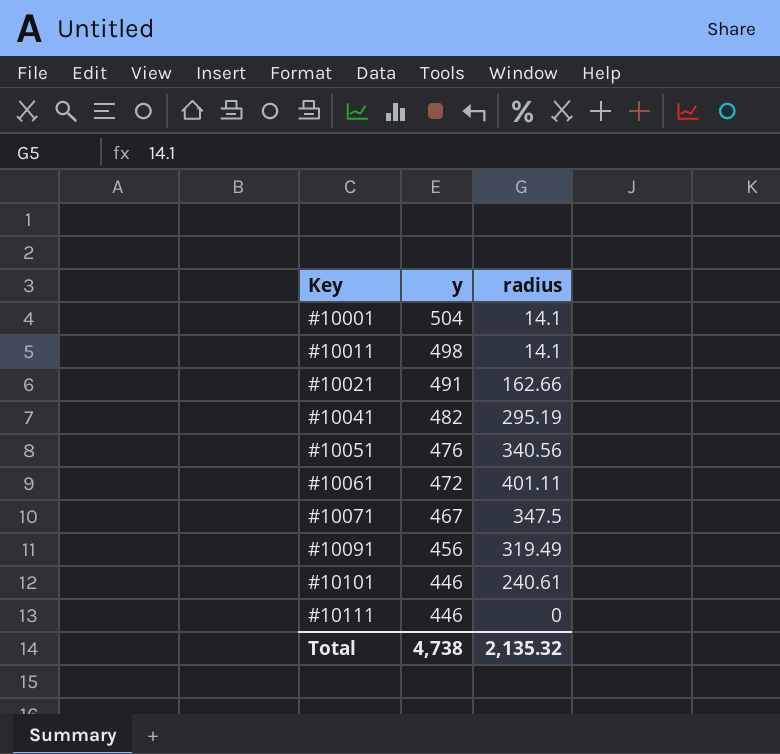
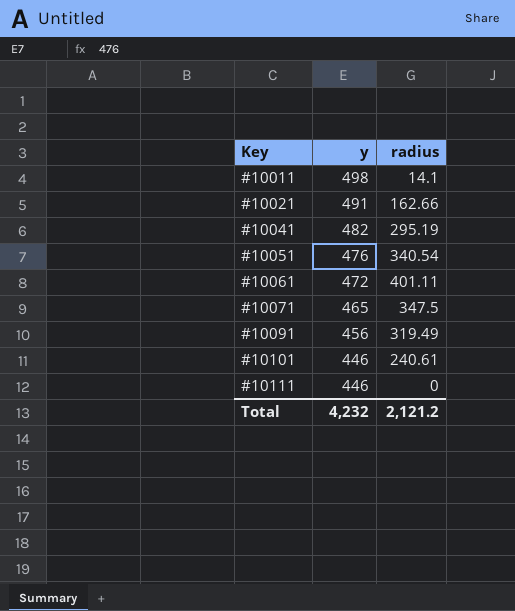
row #10001: 504 | 14.1 -> none
#10051 | radius: 340.56 -> 340.54
#10071 | y: 467 -> 465
Total | y: 4,738 -> 4,232
Total | radius: 2,135.32 -> 2,121.2

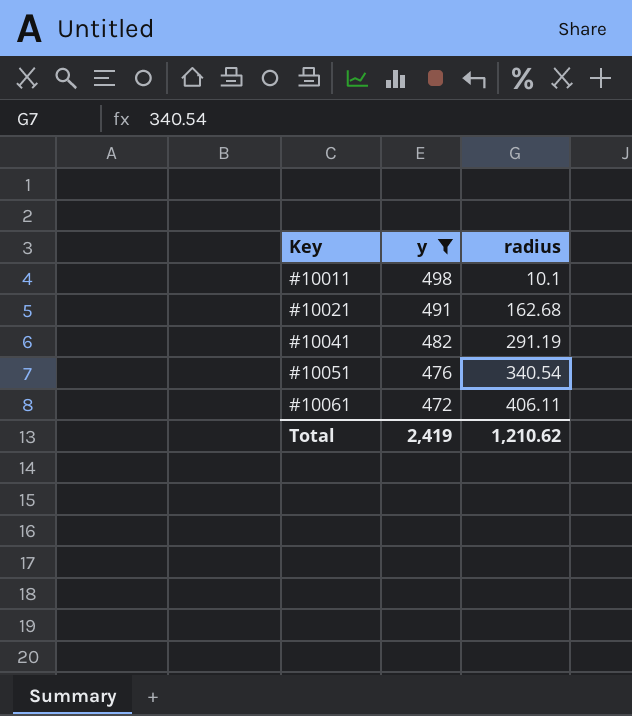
filter: none -> y >= 472
#10011 | radius: 14.1 -> 10.1
#10021 | radius: 162.66 -> 162.68
#10041 | radius: 295.19 -> 291.19
#10061 | radius: 401.11 -> 406.11
Total | y: 4,232 -> 2,419
Total | radius: 2,121.2 -> 1,210.62

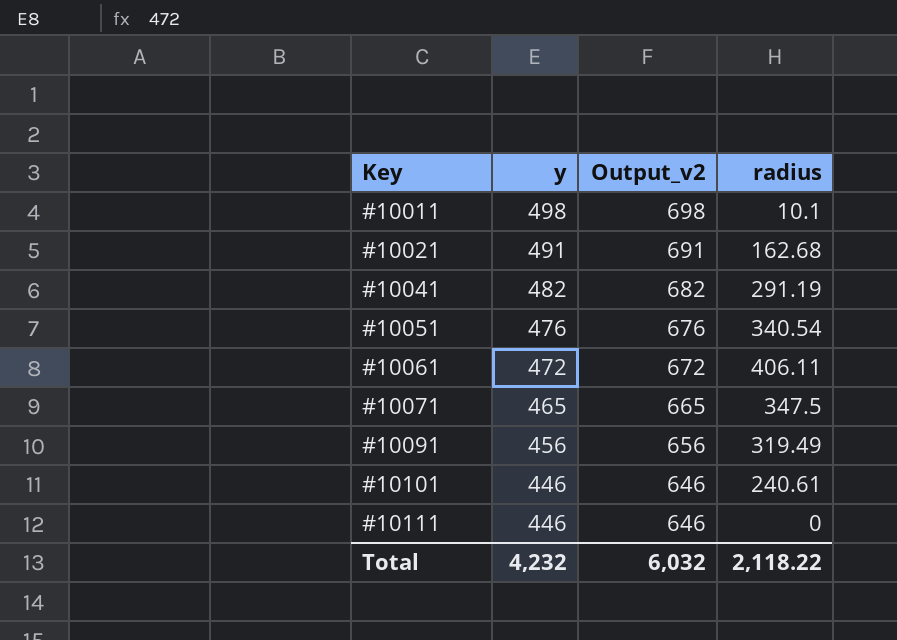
filter: y >= 472 -> none
column Output_v2 | formula: none -> [y] + 200
Total | y: 2,419 -> 4,232
Total | radius: 1,210.62 -> 2,118.22

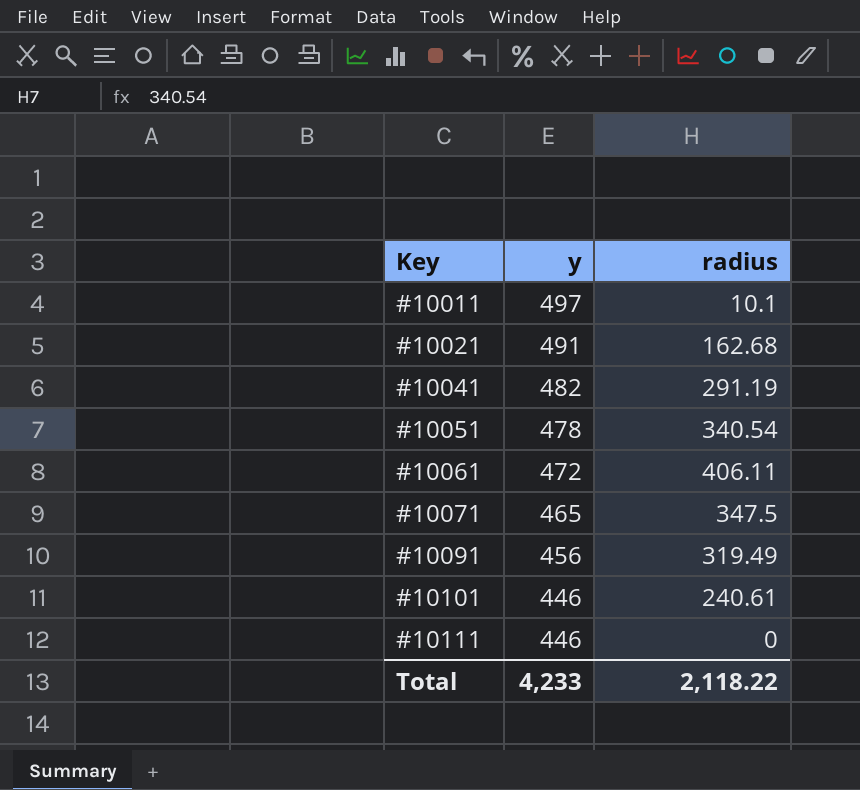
column Output_v2 | formula: [y] + 200 -> none
#10011 | y: 498 -> 497
#10051 | y: 476 -> 478
Total | y: 4,232 -> 4,233

